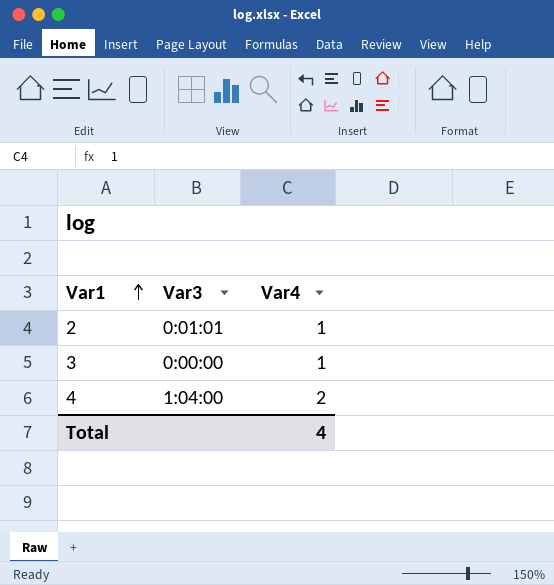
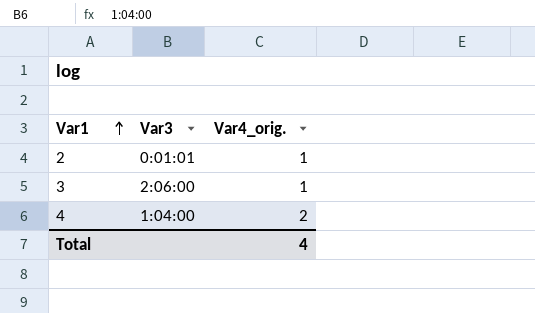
column name: Var4 -> Var4_orig.
3 | Var3: 0:00:00 -> 2:06:00

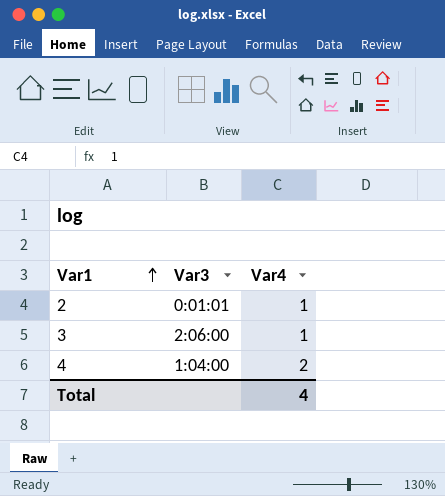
column name: Var4_orig. -> Var4

